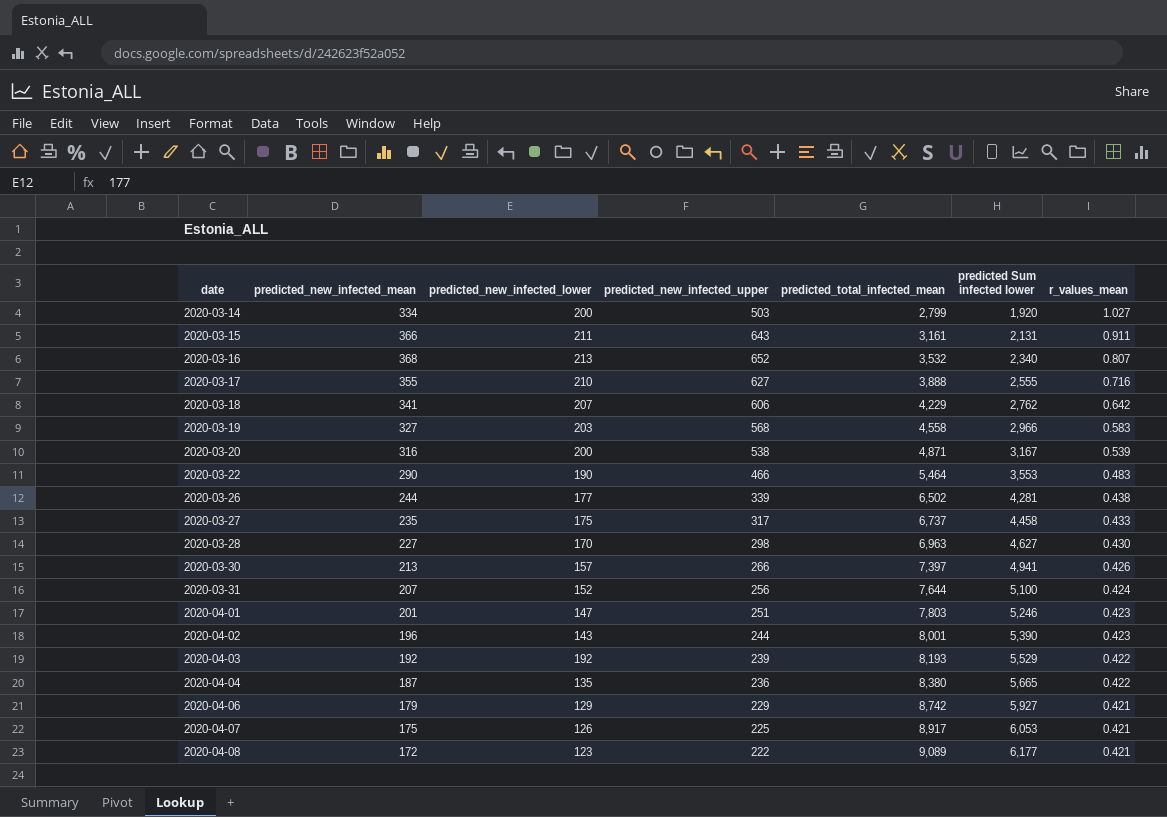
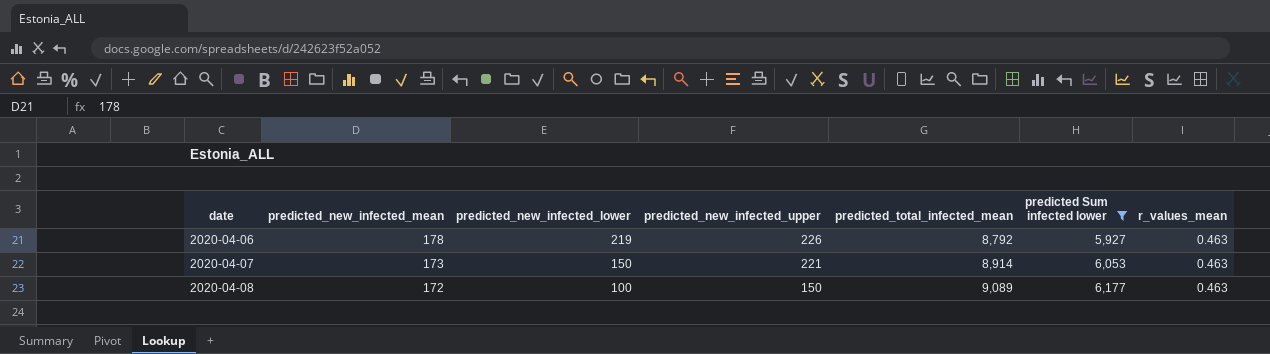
filter: none -> predicted Sum infected lower >= 5,927
2020-04-06 | predicted_new_infected_mean: 179 -> 178
2020-04-06 | predicted_new_infected_lower: 129 -> 219
2020-04-06 | predicted_new_infected_upper: 229 -> 226
2020-04-06 | predicted_total_infected_mean: 8,742 -> 8,792
2020-04-06 | r_values_mean: 0.421 -> 0.463
2020-04-07 | predicted_new_infected_mean: 175 -> 173
2020-04-07 | predicted_new_infected_lower: 126 -> 150
2020-04-07 | predicted_new_infected_upper: 225 -> 221
2020-04-07 | predicted_total_infected_mean: 8,917 -> 8,914
2020-04-07 | r_values_mean: 0.421 -> 0.463
2020-04-08 | predicted_new_infected_lower: 123 -> 100
2020-04-08 | predicted_new_infected_upper: 222 -> 150
2020-04-08 | r_values_mean: 0.421 -> 0.463

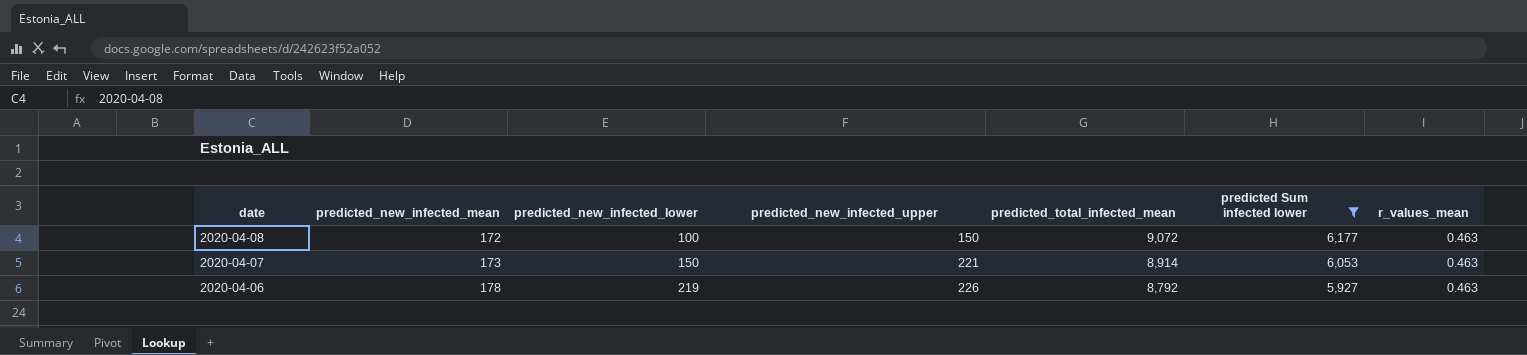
row order: date ascending -> date descending
2020-04-08 | predicted_total_infected_mean: 9,089 -> 9,072

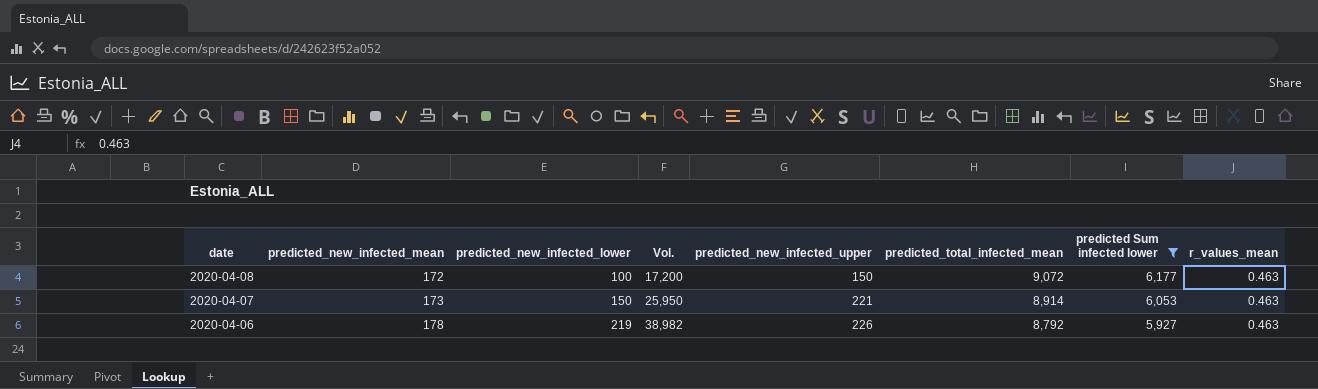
column Vol. | formula: none -> [predicted_new_infected_mean] * [predicted_new_infected_lower]

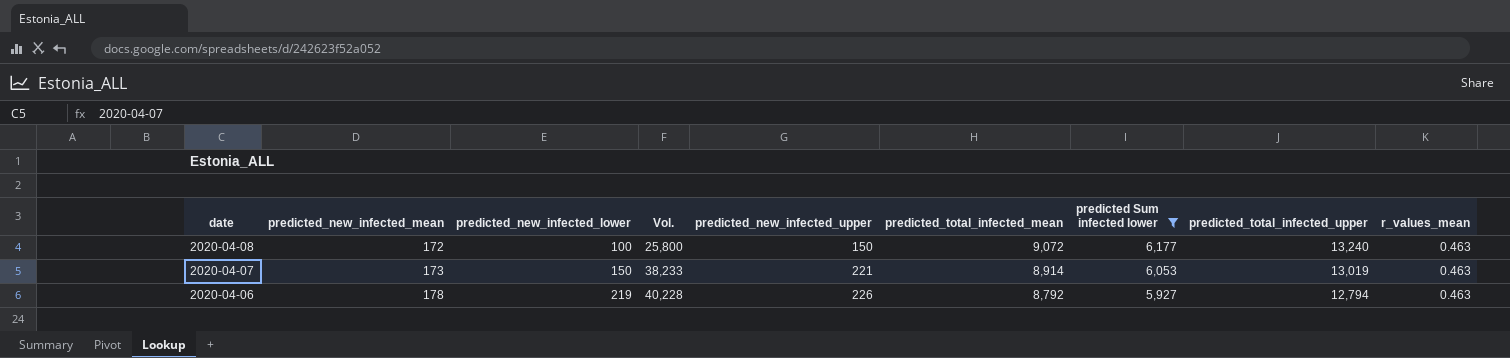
column Vol. | formula: [predicted_new_infected_mean] * [predicted_new_infected_lower] -> [predicted_new_infected_mean] * [predicted_new_infected_upper]
column predicted_total_infected_upper | position: none -> 8

